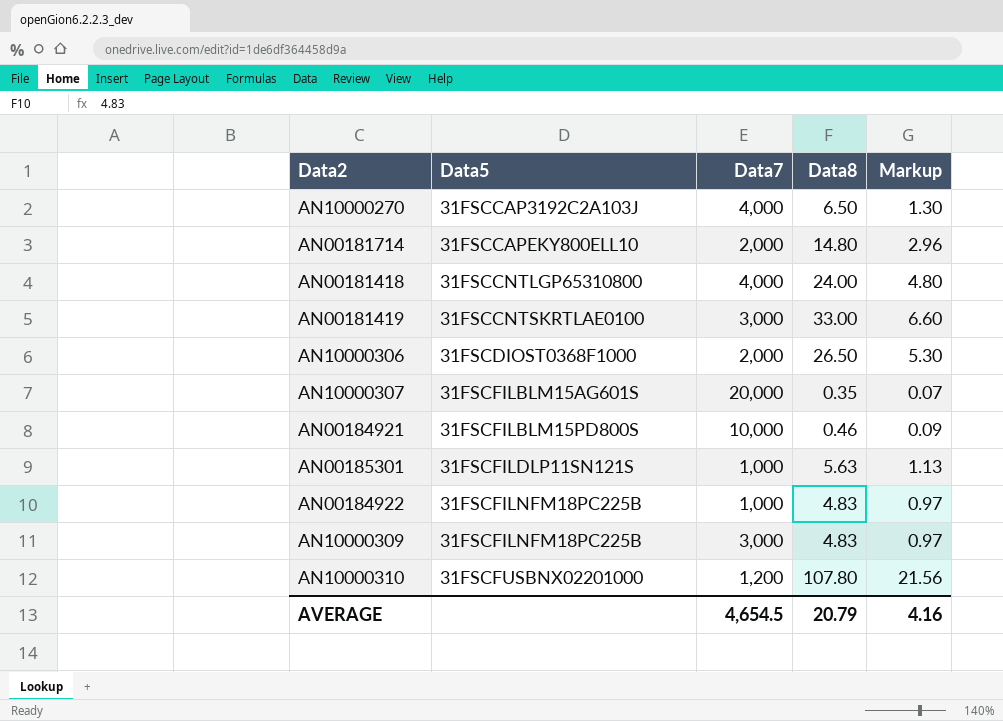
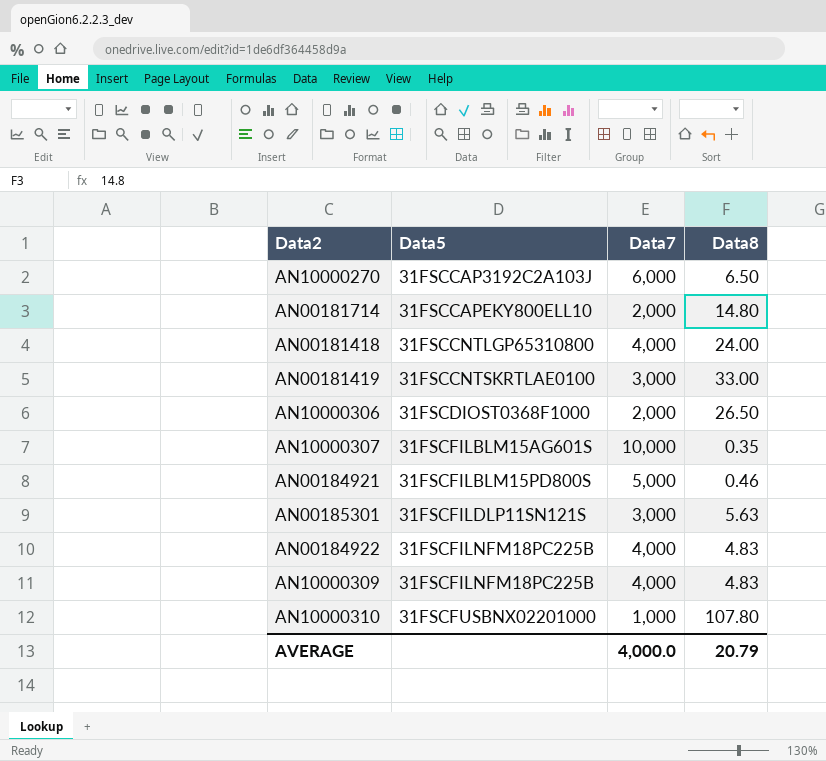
column Markup | formula: [Data8] * 0.2 -> none
AN10000270 | Data7: 4,000 -> 6,000
AN10000307 | Data7: 20,000 -> 10,000
AN00184921 | Data7: 10,000 -> 5,000
AN00185301 | Data7: 1,000 -> 3,000
AN00184922 | Data7: 1,000 -> 4,000
AN10000309 | Data7: 3,000 -> 4,000
AN10000310 | Data7: 1,200 -> 1,000
AVERAGE | Data7: 4,654.5 -> 4,000.0

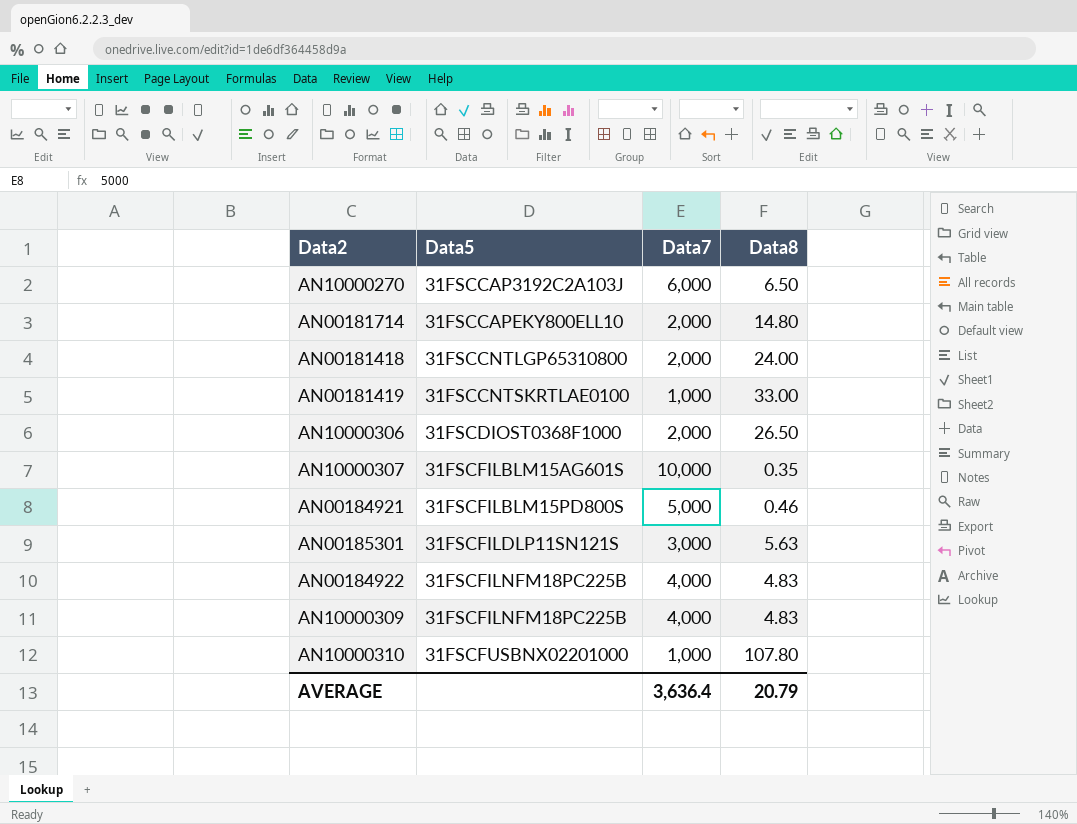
AN00181418 | Data7: 4,000 -> 2,000
AN00181419 | Data7: 3,000 -> 1,000
AVERAGE | Data7: 4,000.0 -> 3,636.4

